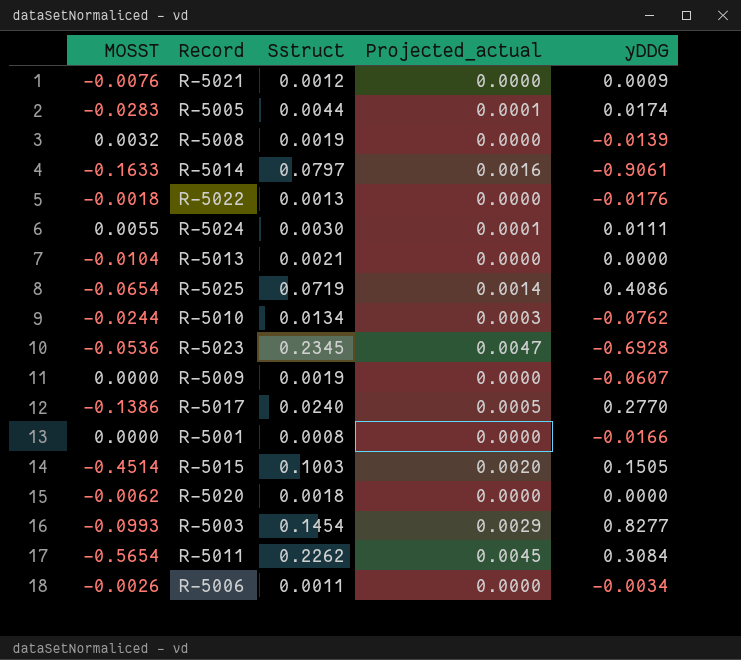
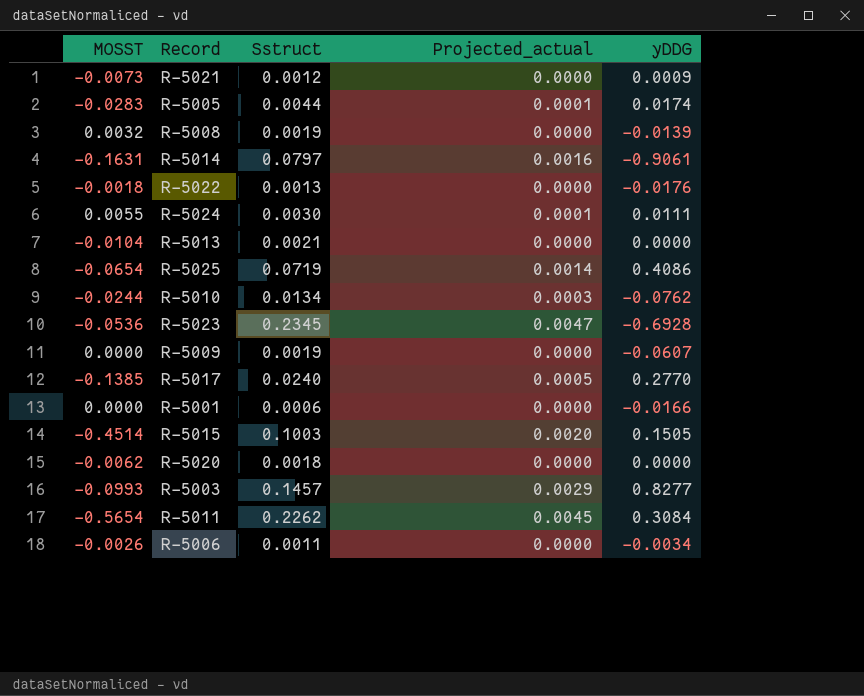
R-5021 | MOSST: -0.0076 -> -0.0073
R-5014 | MOSST: -0.1633 -> -0.1631
R-5017 | MOSST: -0.1386 -> -0.1385
R-5001 | Sstruct: 0.0008 -> 0.0006
R-5003 | Sstruct: 0.1454 -> 0.1457

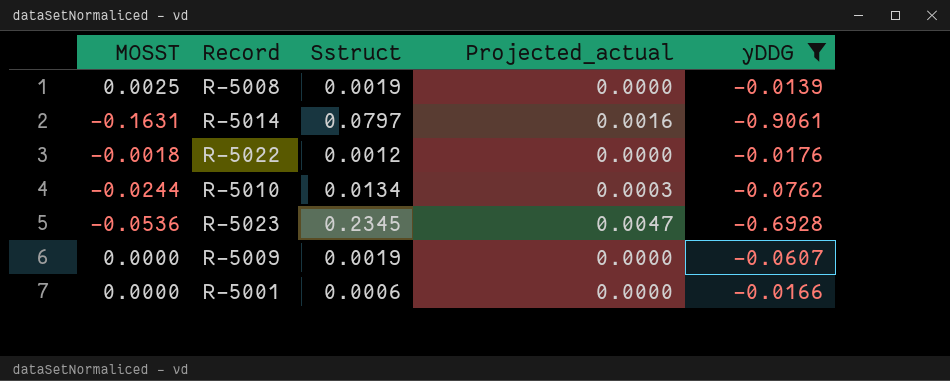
filter: none -> yDDG <= -0.0139
R-5008 | MOSST: 0.0032 -> 0.0025
R-5022 | Sstruct: 0.0013 -> 0.0012

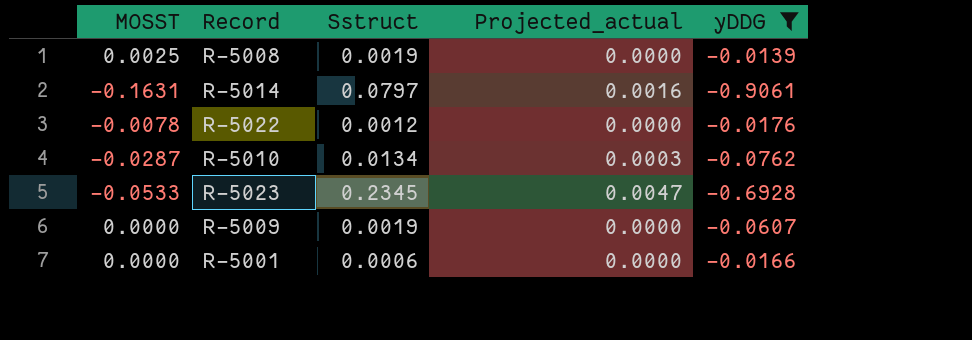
R-5022 | MOSST: -0.0018 -> -0.0078
R-5010 | MOSST: -0.0244 -> -0.0287
R-5023 | MOSST: -0.0536 -> -0.0533

